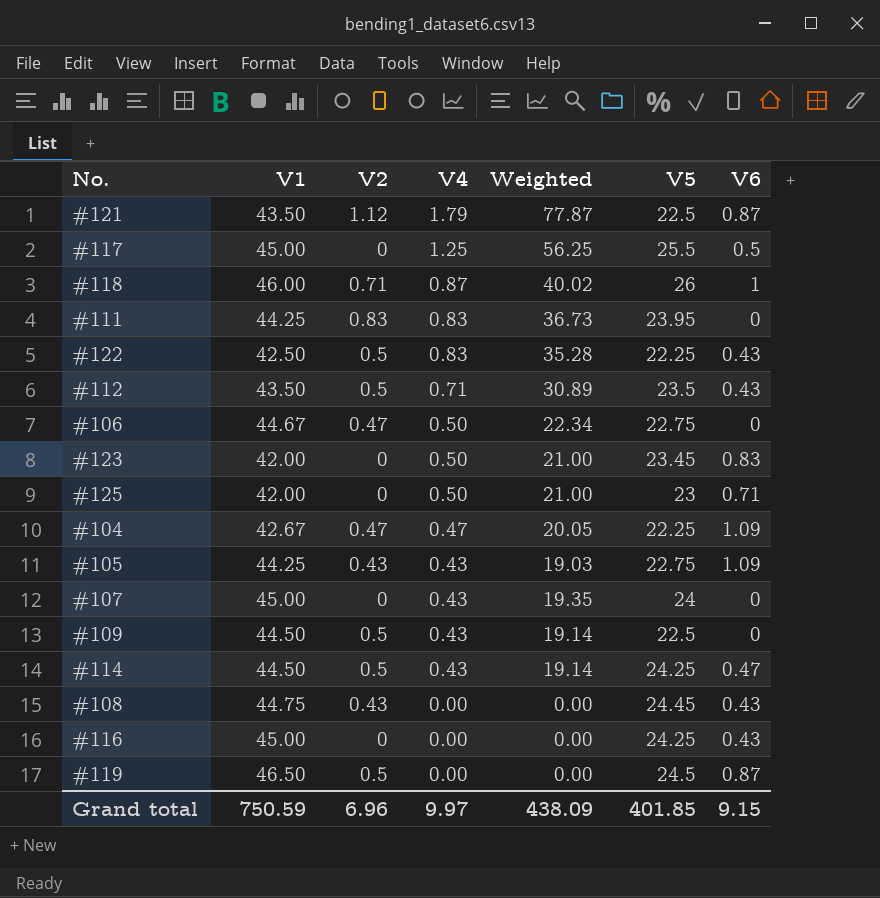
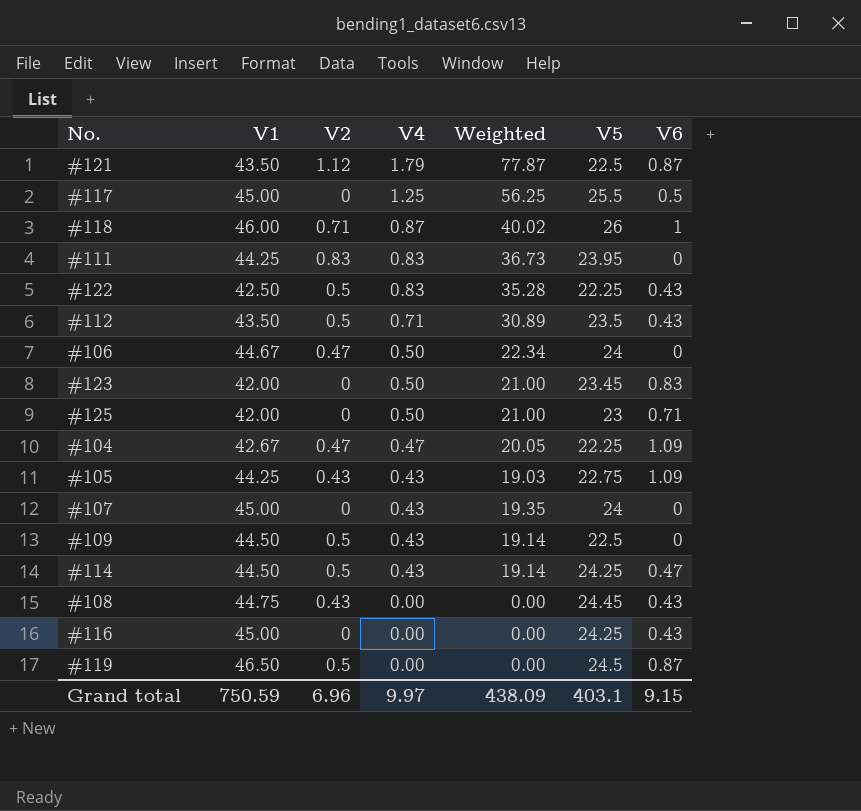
#106 | V5: 22.75 -> 24
Grand total | V5: 401.85 -> 403.1

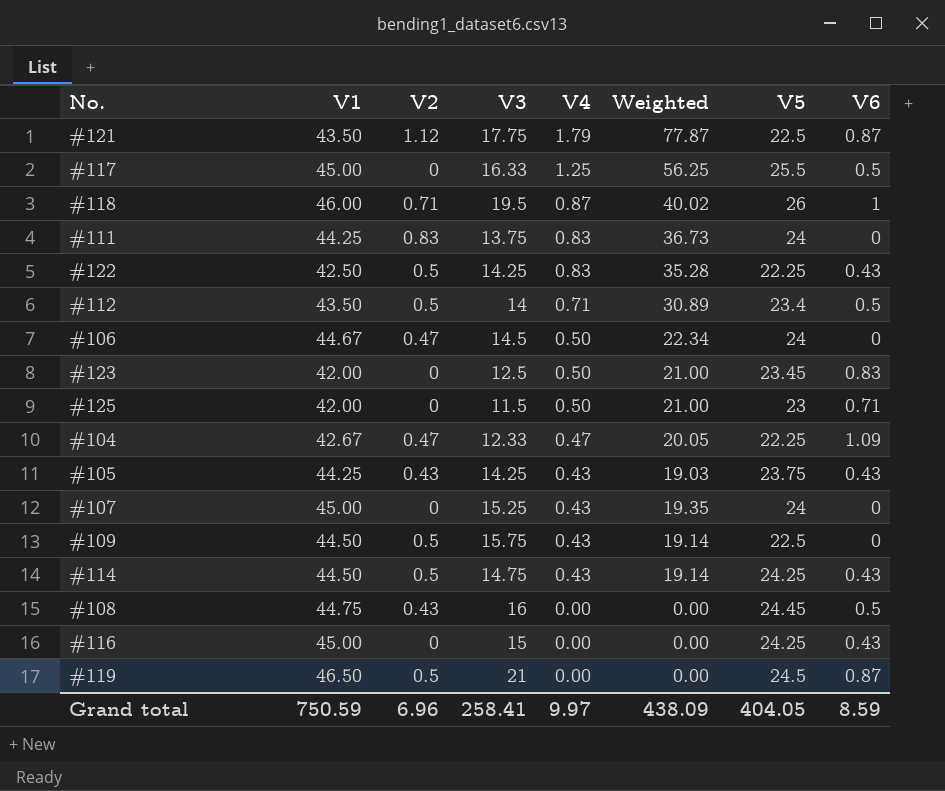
column V3 | position: none -> 4
#111 | V5: 23.95 -> 24
#112 | V5: 23.5 -> 23.4
#112 | V6: 0.43 -> 0.5
#105 | V5: 22.75 -> 23.75
#105 | V6: 1.09 -> 0.43
#114 | V6: 0.47 -> 0.43
#108 | V6: 0.43 -> 0.5
Grand total | V5: 403.1 -> 404.05
Grand total | V6: 9.15 -> 8.59

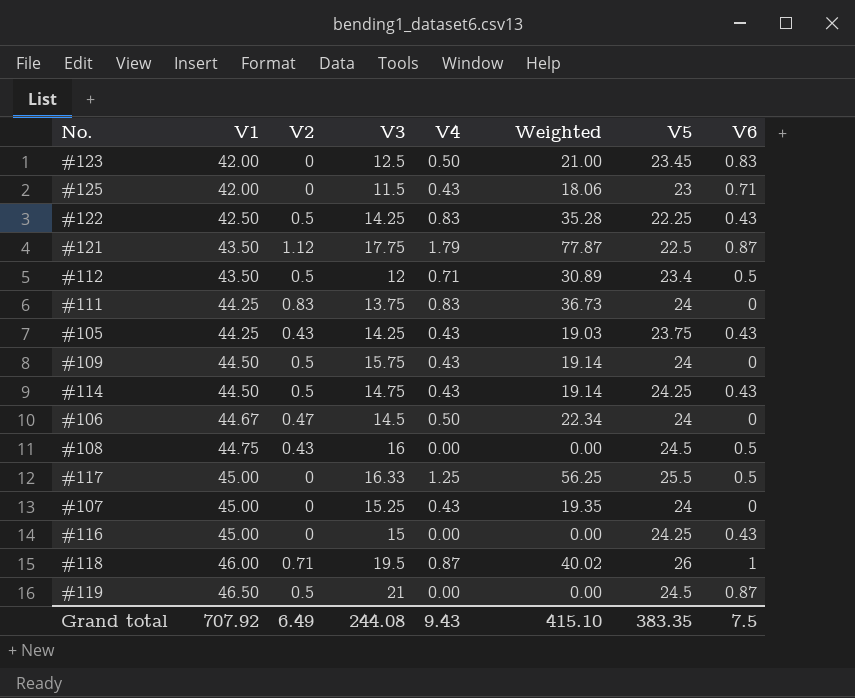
row order: V4 descending -> V1 ascending
row #104: 42.67 | 0.47 | 12.33 | 0.47 | 20.05 | 22.25 | 1.09 -> none
#125 | V4: 0.50 -> 0.43
#125 | Weighted: 21.00 -> 18.06
#112 | V3: 14 -> 12
#109 | V5: 22.5 -> 24
#108 | V5: 24.45 -> 24.5
Grand total | V1: 750.59 -> 707.92
Grand total | V2: 6.96 -> 6.49
Grand total | V3: 258.41 -> 244.08
Grand total | V4: 9.97 -> 9.43
Grand total | Weighted: 438.09 -> 415.10
Grand total | V5: 404.05 -> 383.35
Grand total | V6: 8.59 -> 7.5

